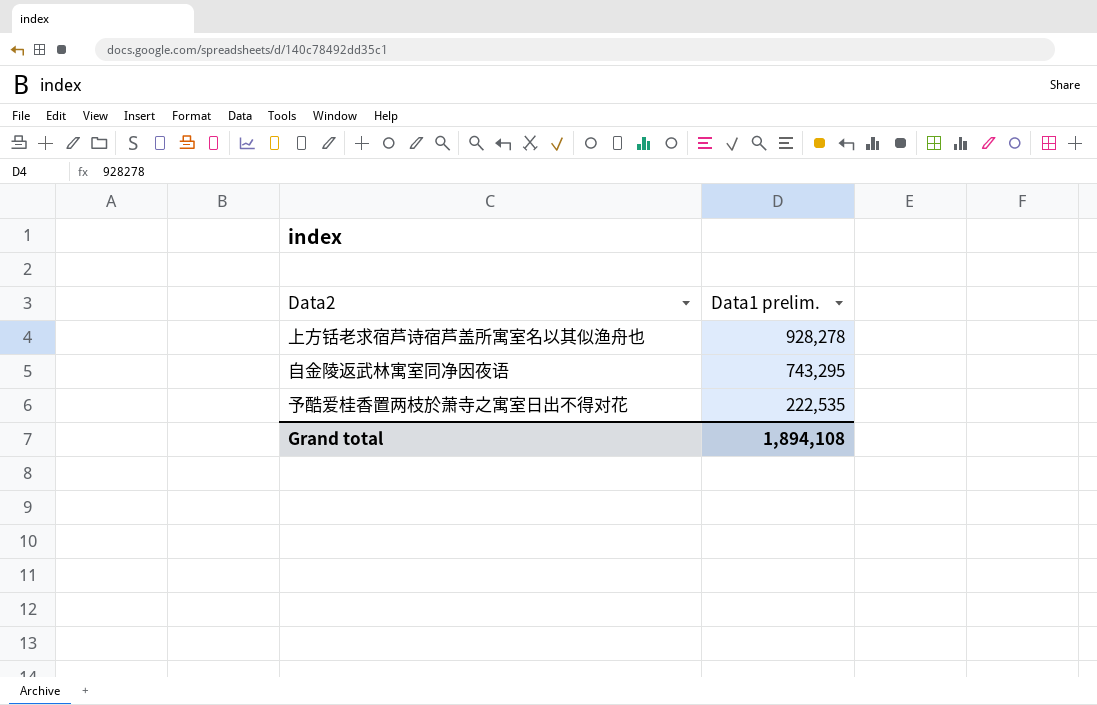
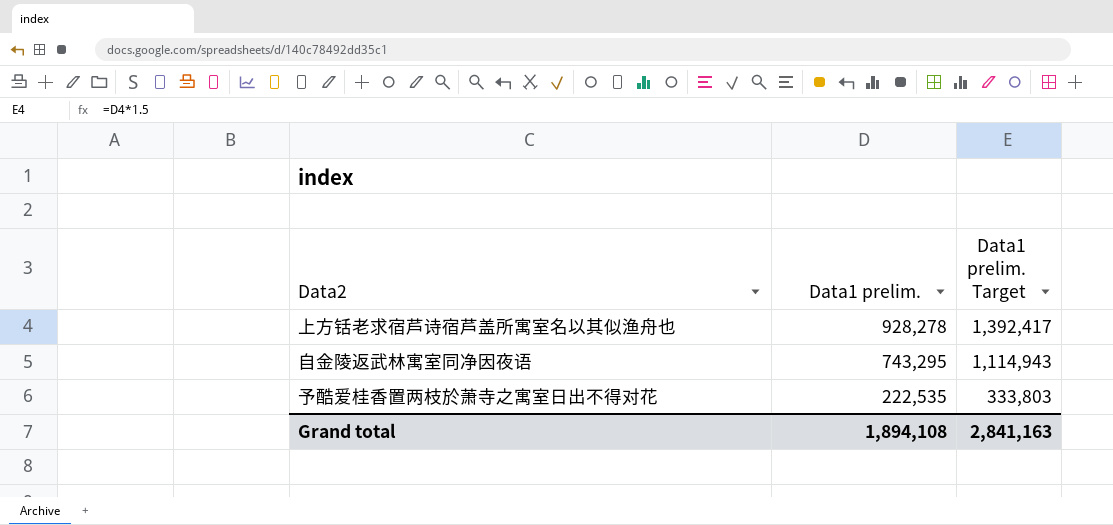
column Data1 prelim. Target | formula: none -> [Data1 prelim.] * 1.5

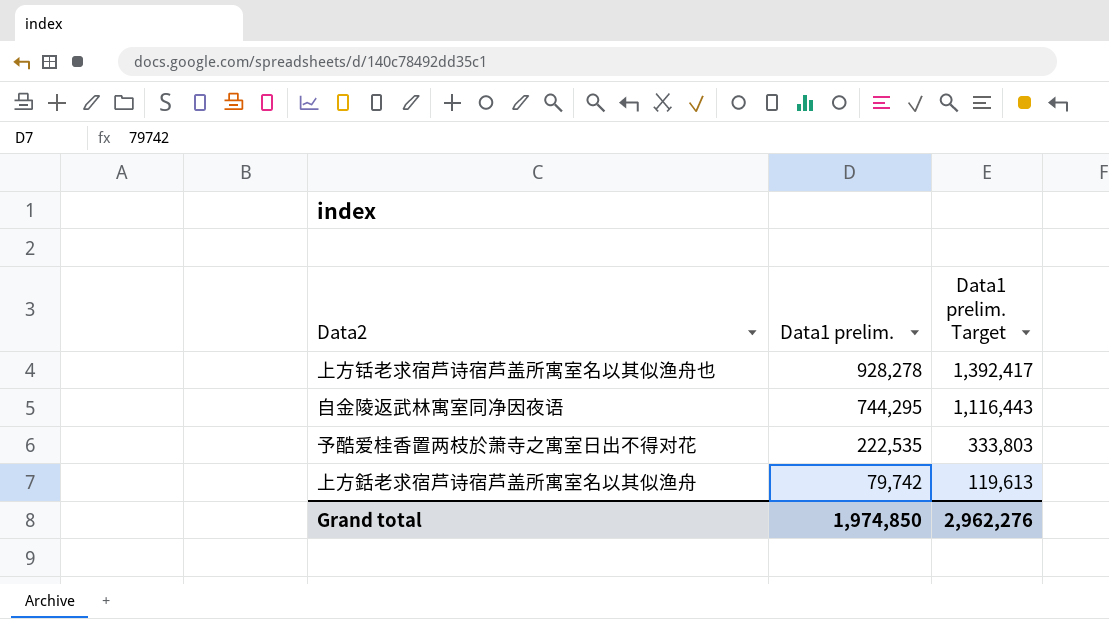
自金陵返武林寓室同净因夜语 | Data1 prelim.: 743,295 -> 744,295
自金陵返武林寓室同净因夜语 | Data1 prelim. Target: 1,114,943 -> 1,116,443
row 上方銛老求宿芦诗宿芦盖所寓室名以其似渔舟: none -> 79,742 | 119,613
Grand total | Data1 prelim.: 1,894,108 -> 1,974,850
Grand total | Data1 prelim. Target: 2,841,163 -> 2,962,276

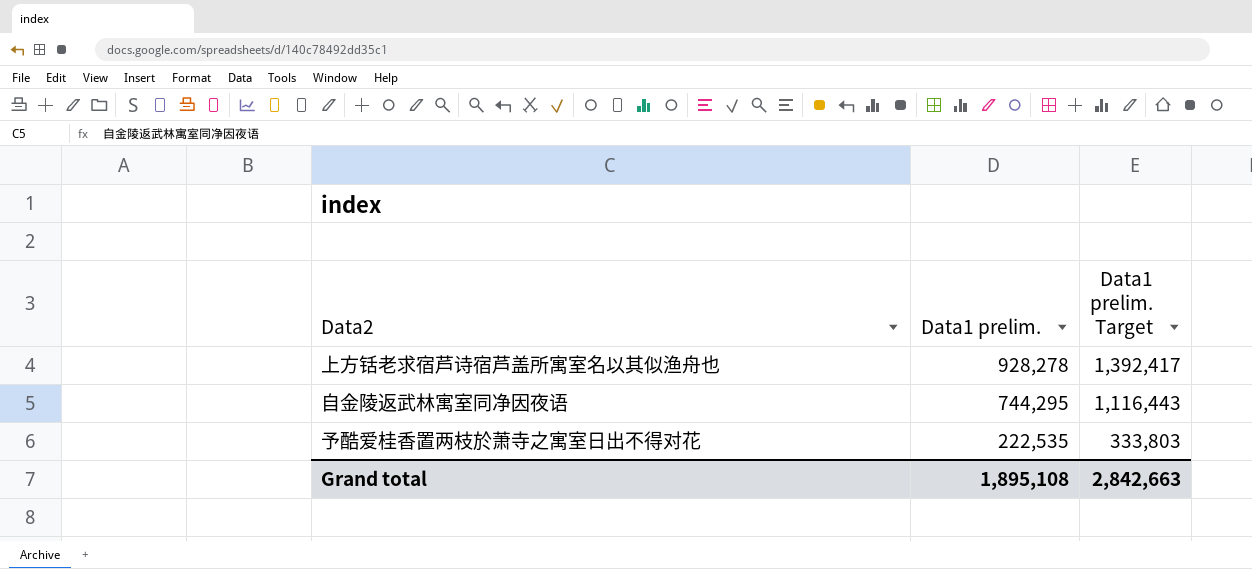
row 上方銛老求宿芦诗宿芦盖所寓室名以其似渔舟: 79,742 | 119,613 -> none
Grand total | Data1 prelim.: 1,974,850 -> 1,895,108
Grand total | Data1 prelim. Target: 2,962,276 -> 2,842,663

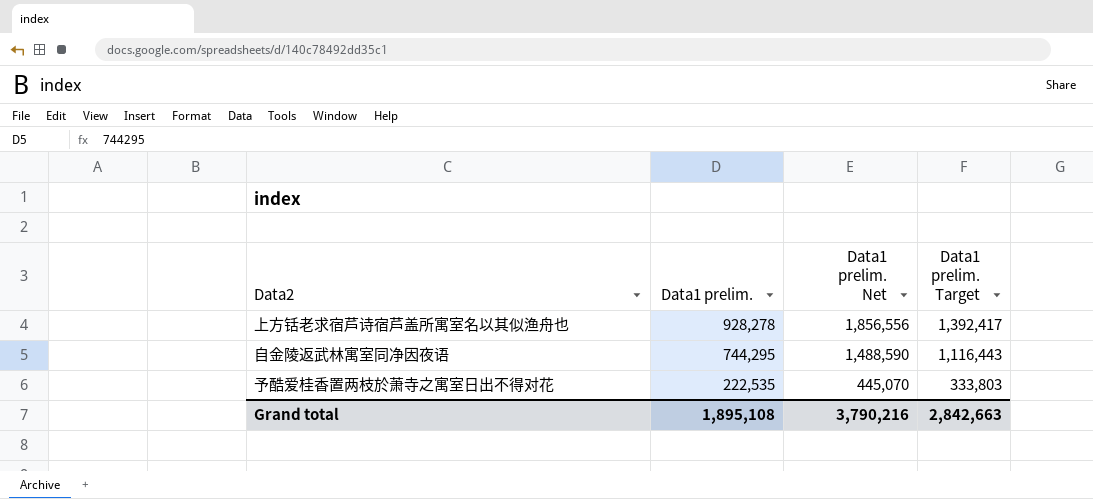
column Data1 prelim. Net | formula: none -> [Data1 prelim.] * 2

